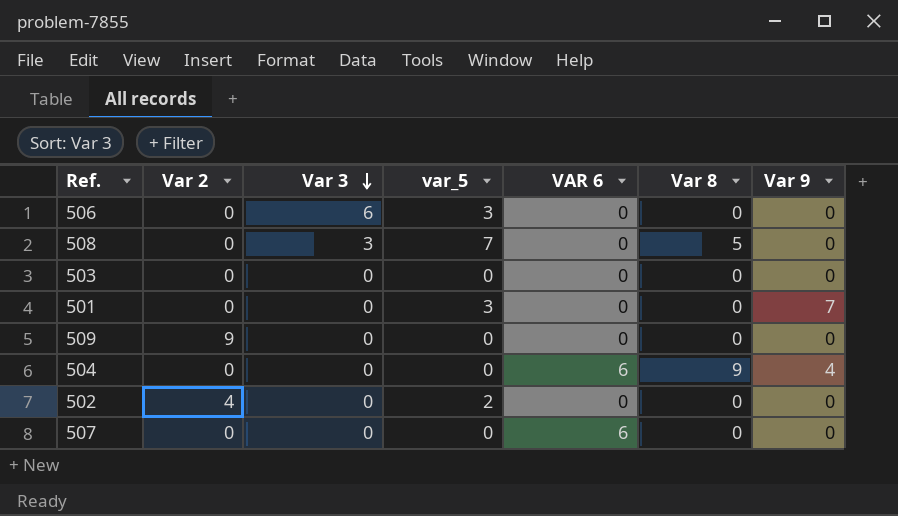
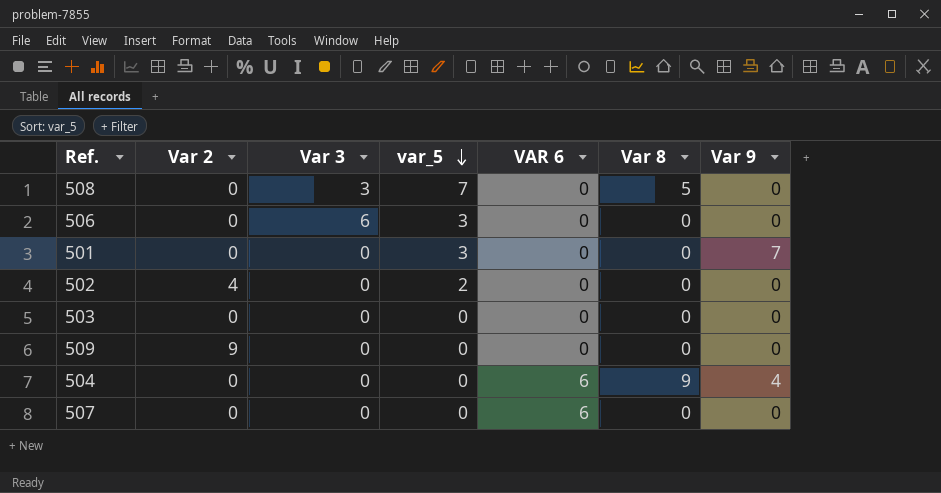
row order: Var 3 descending -> var_5 descending

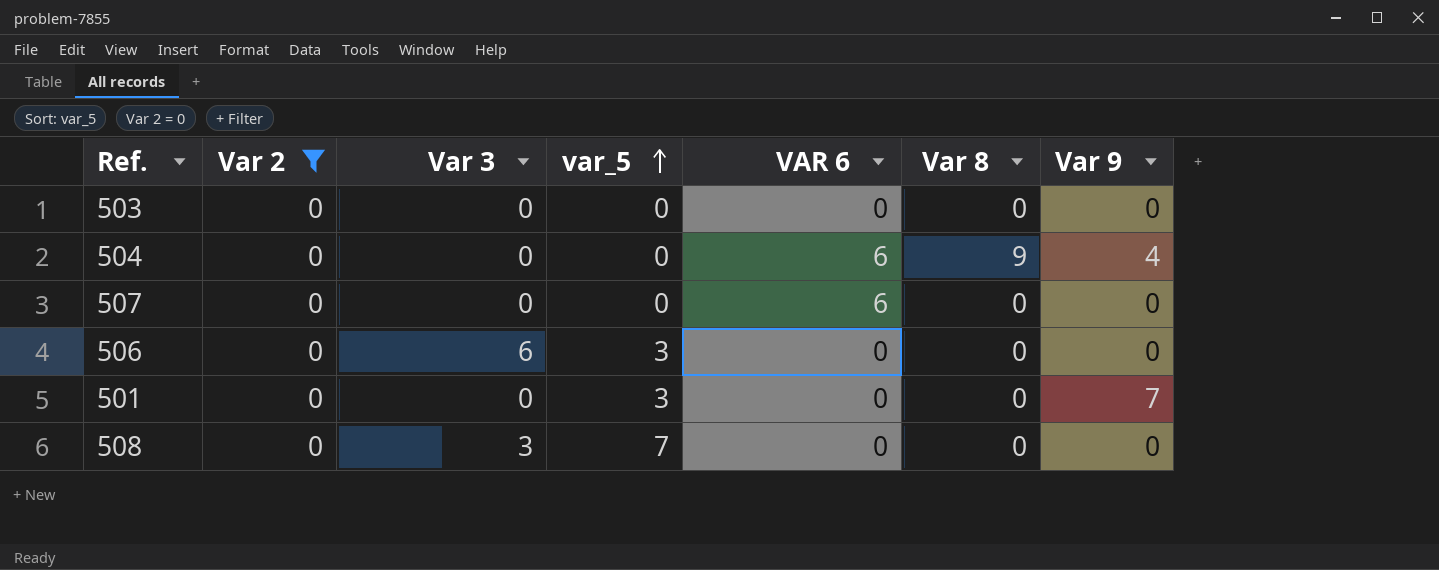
filter: none -> Var 2 = 0
row order: var_5 descending -> var_5 ascending
508 | Var 8: 5 -> 0

